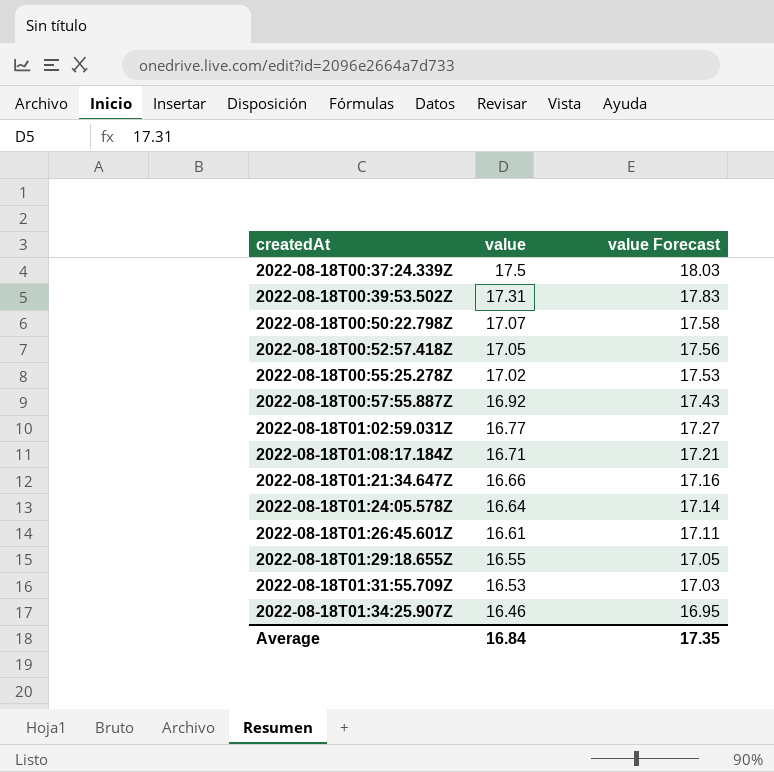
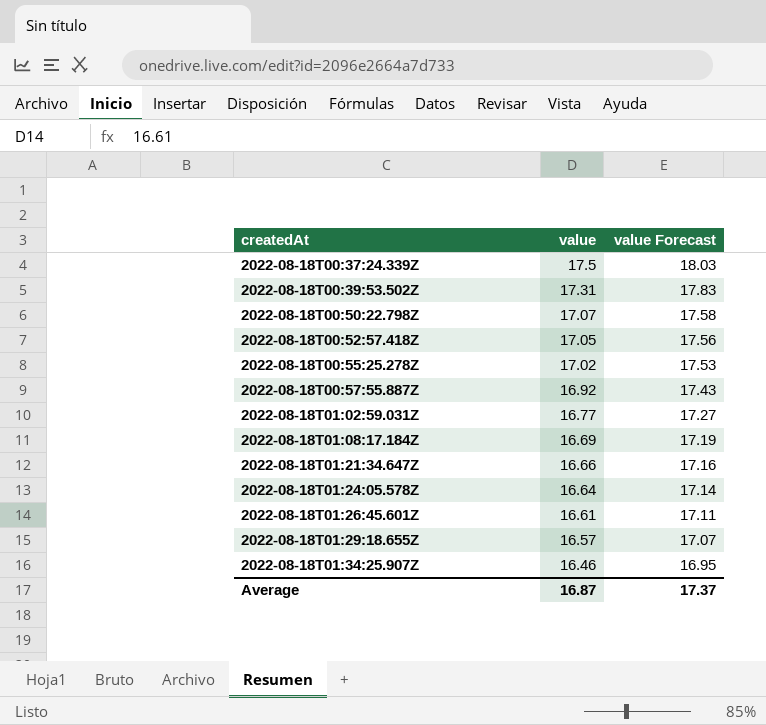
row 2022-08-18T01:31:55.709Z: 16.53 | 17.03 -> none
2022-08-18T01:08:17.184Z | value: 16.71 -> 16.69
2022-08-18T01:08:17.184Z | value Forecast: 17.21 -> 17.19
2022-08-18T01:29:18.655Z | value: 16.55 -> 16.57
2022-08-18T01:29:18.655Z | value Forecast: 17.05 -> 17.07
Average | value: 16.84 -> 16.87
Average | value Forecast: 17.35 -> 17.37

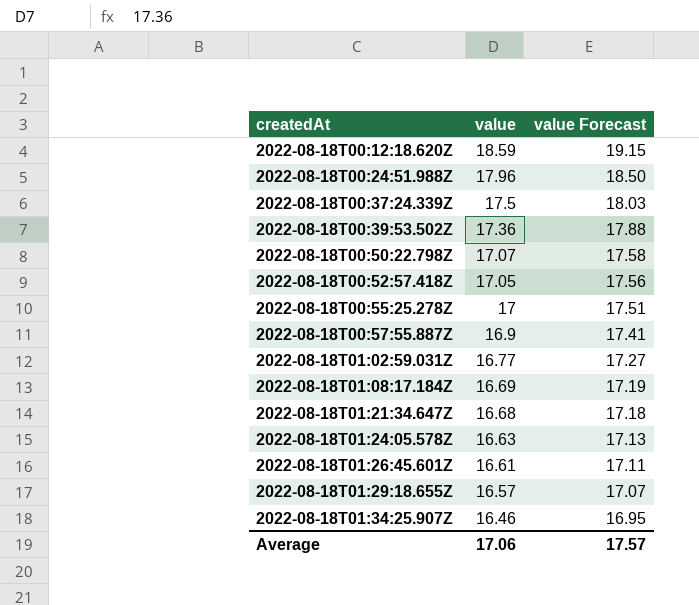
row 2022-08-18T00:12:18.620Z: none -> 18.59 | 19.15
row 2022-08-18T00:24:51.988Z: none -> 17.96 | 18.50
2022-08-18T00:39:53.502Z | value: 17.31 -> 17.36
2022-08-18T00:39:53.502Z | value Forecast: 17.83 -> 17.88
2022-08-18T00:55:25.278Z | value: 17.02 -> 17
2022-08-18T00:55:25.278Z | value Forecast: 17.53 -> 17.51
2022-08-18T00:57:55.887Z | value: 16.92 -> 16.9
2022-08-18T00:57:55.887Z | value Forecast: 17.43 -> 17.41
2022-08-18T01:21:34.647Z | value: 16.66 -> 16.68
2022-08-18T01:21:34.647Z | value Forecast: 17.16 -> 17.18
2022-08-18T01:24:05.578Z | value: 16.64 -> 16.63
2022-08-18T01:24:05.578Z | value Forecast: 17.14 -> 17.13
Average | value: 16.87 -> 17.06
Average | value Forecast: 17.37 -> 17.57

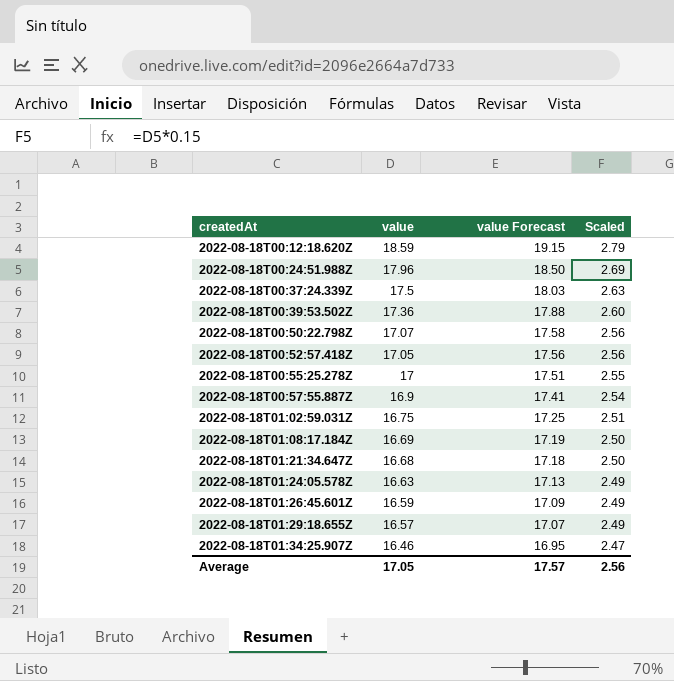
column Scaled | formula: none -> [value] * 0.15
2022-08-18T01:02:59.031Z | value: 16.77 -> 16.75
2022-08-18T01:02:59.031Z | value Forecast: 17.27 -> 17.25
2022-08-18T01:26:45.601Z | value: 16.61 -> 16.59
2022-08-18T01:26:45.601Z | value Forecast: 17.11 -> 17.09
Average | value: 17.06 -> 17.05

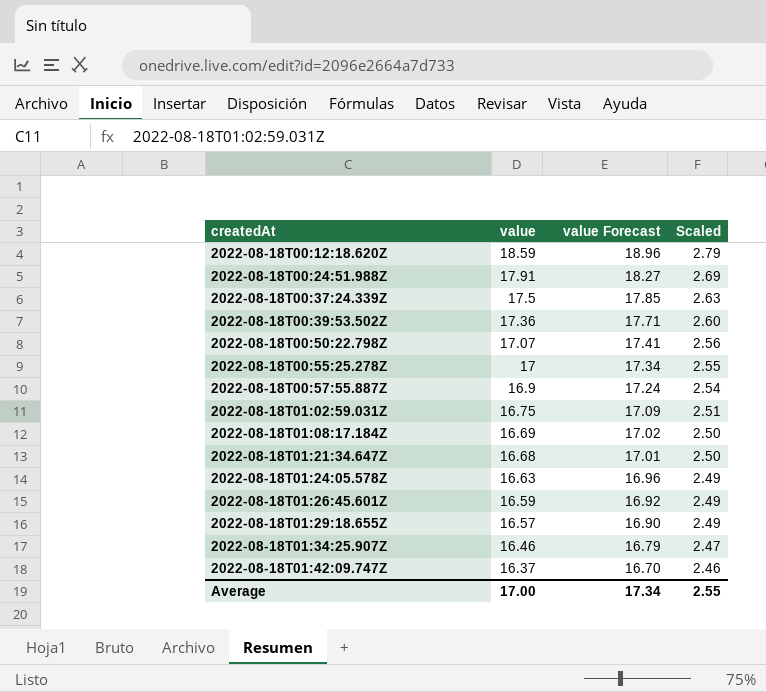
column value Forecast | formula: [value] * 1.03 -> [value] * 1.02
row 2022-08-18T00:52:57.418Z: 17.05 | 17.56 | 2.56 -> none
2022-08-18T00:24:51.988Z | value: 17.96 -> 17.91
row 2022-08-18T01:42:09.747Z: none -> 16.37 | 16.70 | 2.46
Average | value: 17.05 -> 17.00
Average | value Forecast: 17.57 -> 17.34
Average | Scaled: 2.56 -> 2.55

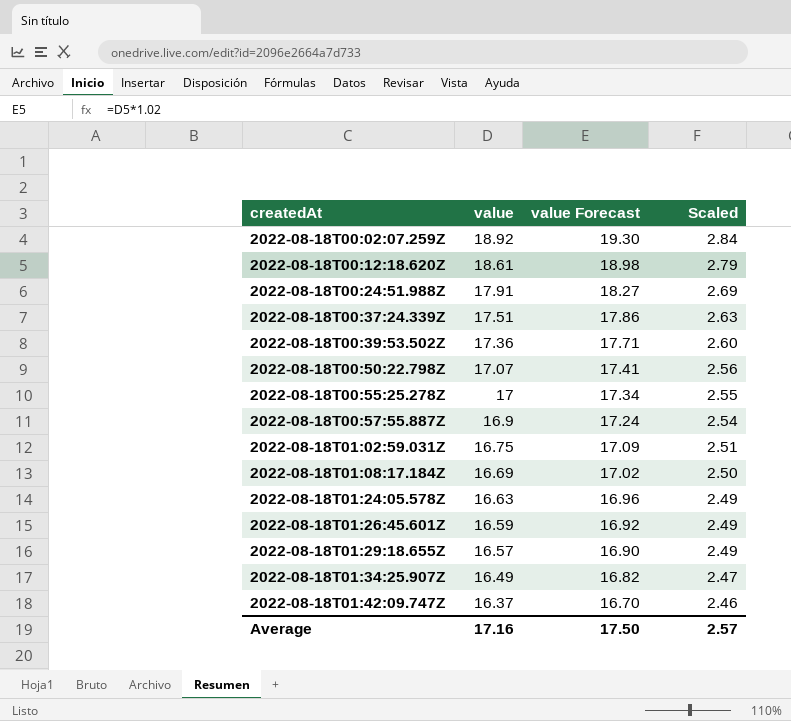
row 2022-08-18T01:21:34.647Z: 16.68 | 17.01 | 2.50 -> none
row 2022-08-18T00:02:07.259Z: none -> 18.92 | 19.30 | 2.84
2022-08-18T00:12:18.620Z | value: 18.59 -> 18.61
2022-08-18T00:12:18.620Z | value Forecast: 18.96 -> 18.98
2022-08-18T00:37:24.339Z | value: 17.5 -> 17.51
2022-08-18T00:37:24.339Z | value Forecast: 17.85 -> 17.86
2022-08-18T01:34:25.907Z | value: 16.46 -> 16.49
2022-08-18T01:34:25.907Z | value Forecast: 16.79 -> 16.82
Average | value: 17.00 -> 17.16
Average | value Forecast: 17.34 -> 17.50
Average | Scaled: 2.55 -> 2.57

